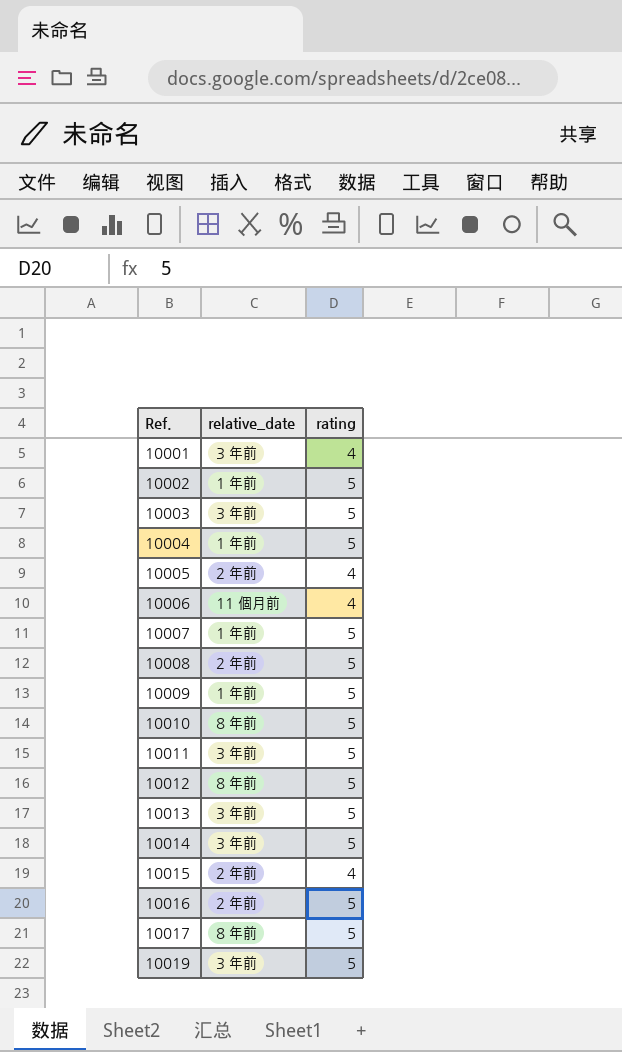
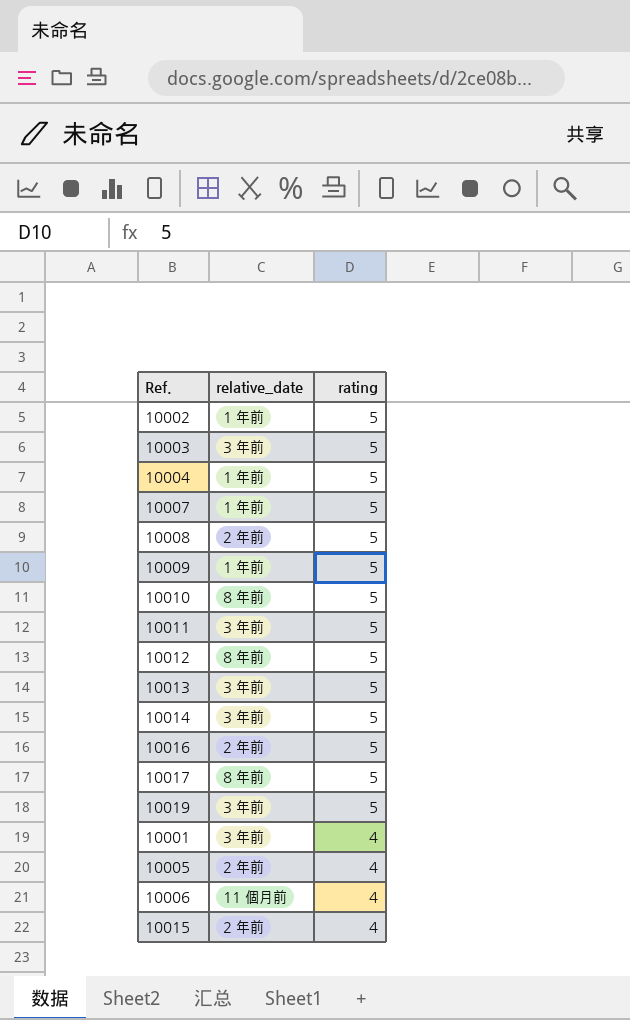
row order: Ref. ascending -> rating descending

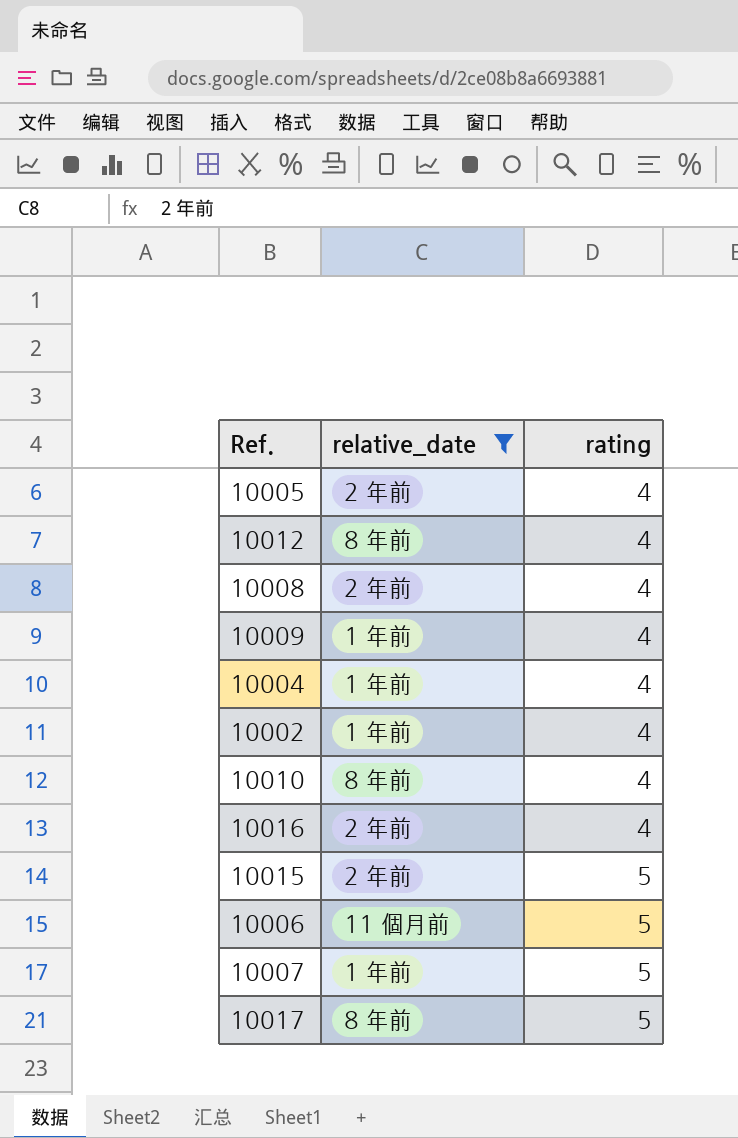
filter: none -> relative_date != 3 年前
row order: rating descending -> rating ascending
10012 | rating: 5 -> 4
10008 | rating: 5 -> 4
10009 | rating: 5 -> 4
10004 | rating: 5 -> 4
10002 | rating: 5 -> 4
10010 | rating: 5 -> 4
10016 | rating: 5 -> 4
10015 | rating: 4 -> 5
10006 | rating: 4 -> 5

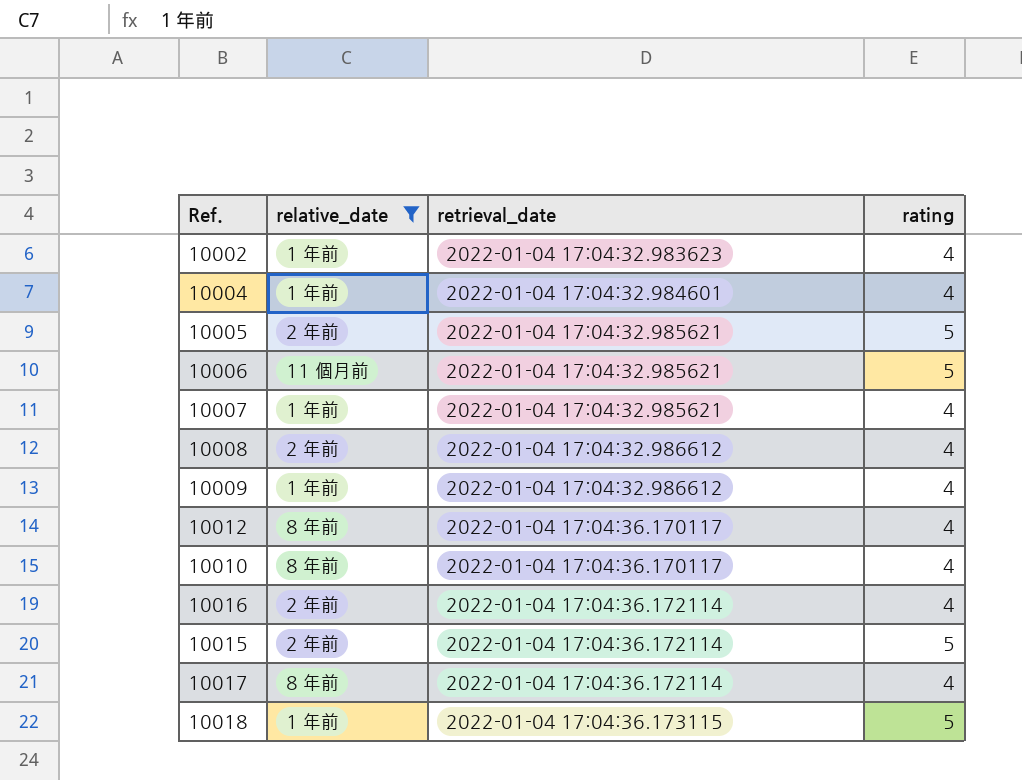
row order: rating ascending -> retrieval_date ascending
column retrieval_date | position: none -> 3
10005 | rating: 4 -> 5
10007 | rating: 5 -> 4
10017 | rating: 5 -> 4
row 10018: none -> 1 年前 | 2022-01-04 17:04:36.173115 | 5

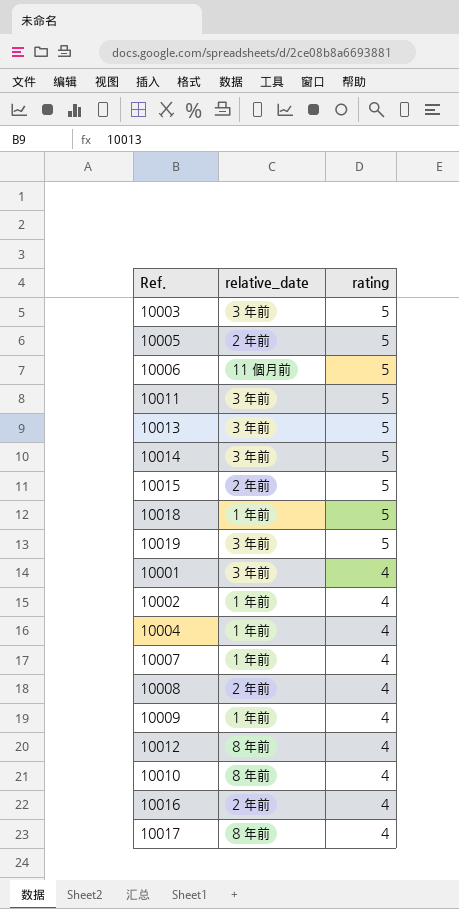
filter: relative_date != 3 年前 -> none
row order: retrieval_date ascending -> rating descending
column retrieval_date | position: 3 -> none

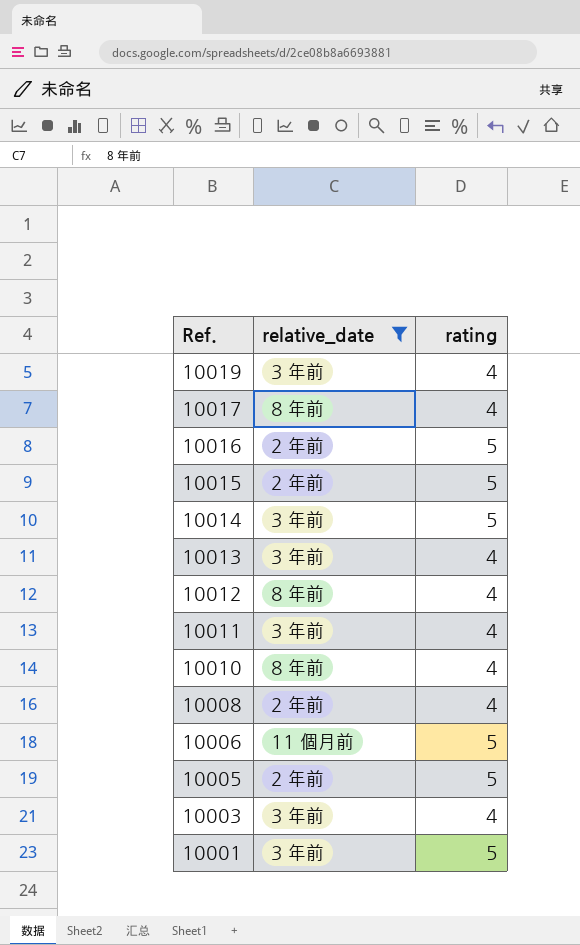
filter: none -> relative_date != 1 年前
row order: rating descending -> Ref. descending
10019 | rating: 5 -> 4
10016 | rating: 4 -> 5
10013 | rating: 5 -> 4
10011 | rating: 5 -> 4
10003 | rating: 5 -> 4
10001 | rating: 4 -> 5

